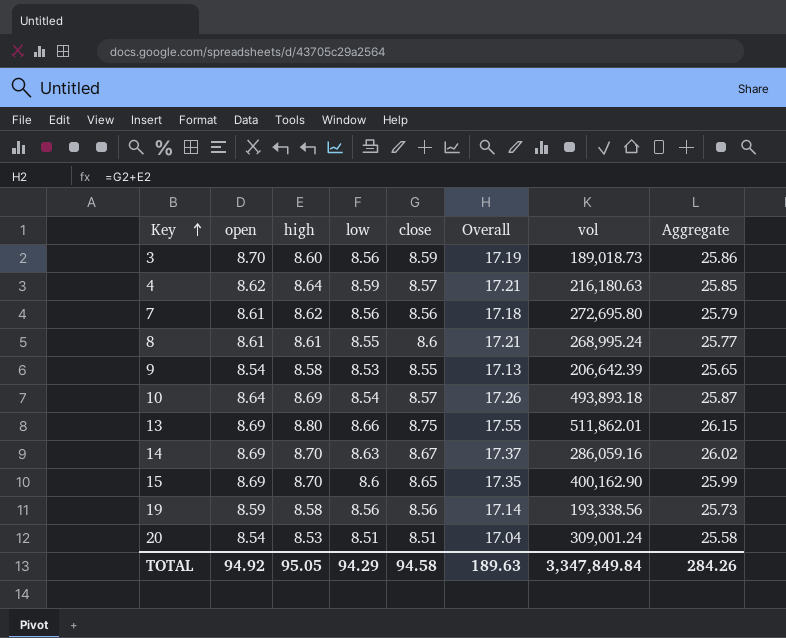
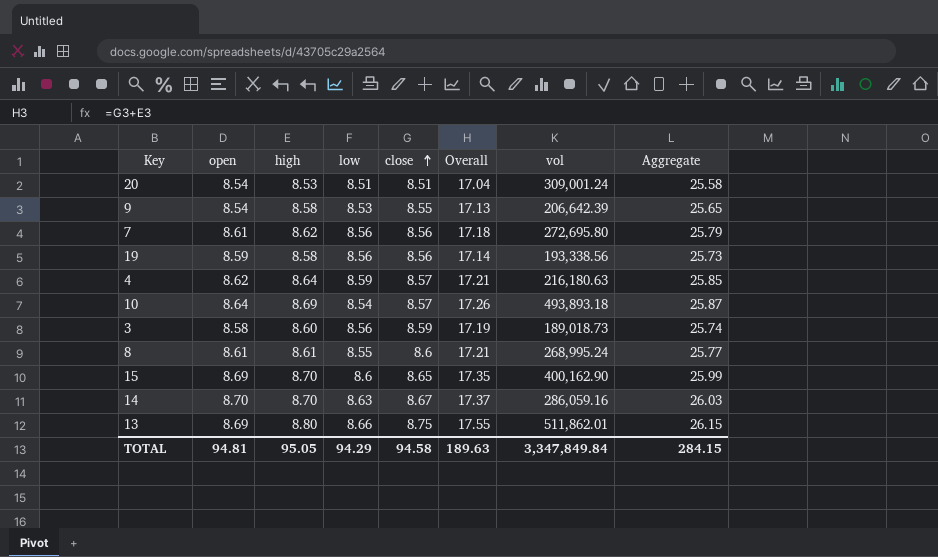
row order: Key ascending -> close ascending
3 | open: 8.70 -> 8.58
3 | Aggregate: 25.86 -> 25.74
14 | open: 8.69 -> 8.70
14 | Aggregate: 26.02 -> 26.03
TOTAL | open: 94.92 -> 94.81
TOTAL | Aggregate: 284.26 -> 284.15

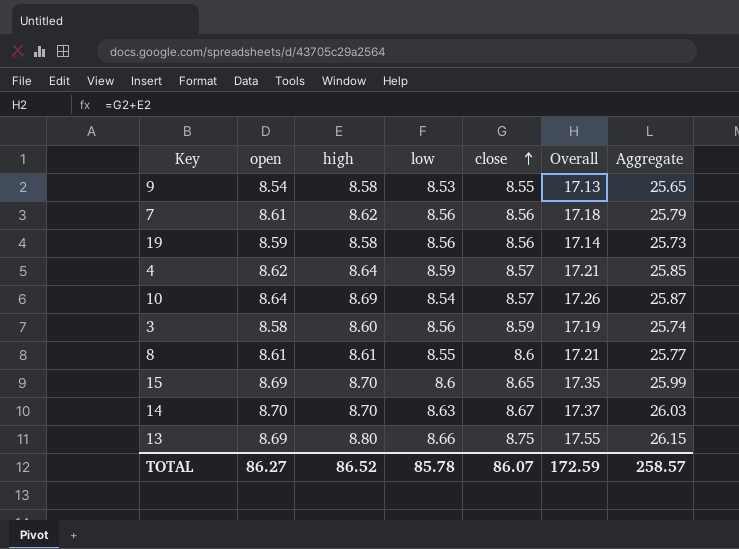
column vol | position: 7 -> none
row 20: 8.54 | 8.53 | 8.51 | 8.51 | 17.04 | 309,001.24 | 25.58 -> none
TOTAL | open: 94.81 -> 86.27
TOTAL | high: 95.05 -> 86.52
TOTAL | low: 94.29 -> 85.78
TOTAL | close: 94.58 -> 86.07
TOTAL | Overall: 189.63 -> 172.59
TOTAL | Aggregate: 284.15 -> 258.57

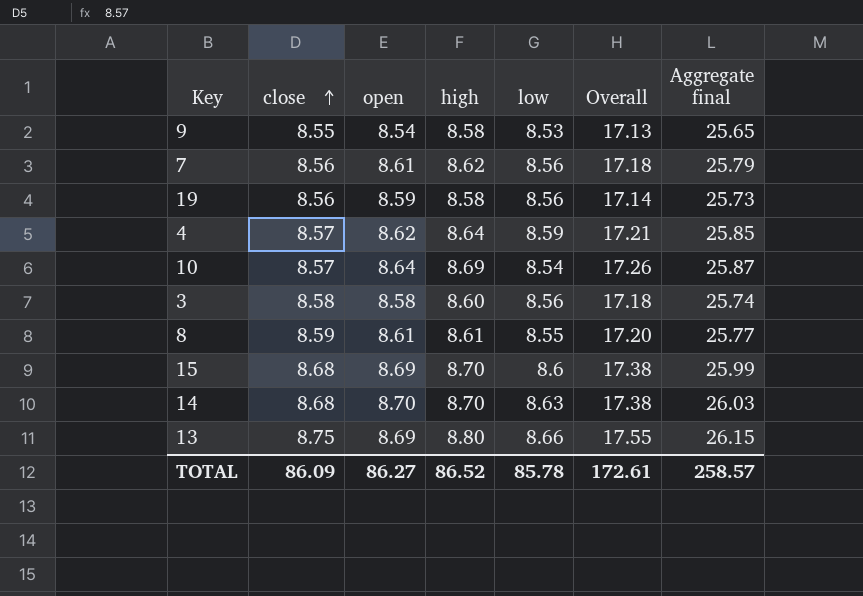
column close | position: 5 -> 2
column name: Aggregate -> Aggregate final
3 | close: 8.59 -> 8.58
3 | Overall: 17.19 -> 17.18
8 | close: 8.6 -> 8.59
8 | Overall: 17.21 -> 17.20
15 | close: 8.65 -> 8.68
15 | Overall: 17.35 -> 17.38
14 | close: 8.67 -> 8.68
14 | Overall: 17.37 -> 17.38
TOTAL | close: 86.07 -> 86.09
TOTAL | Overall: 172.59 -> 172.61

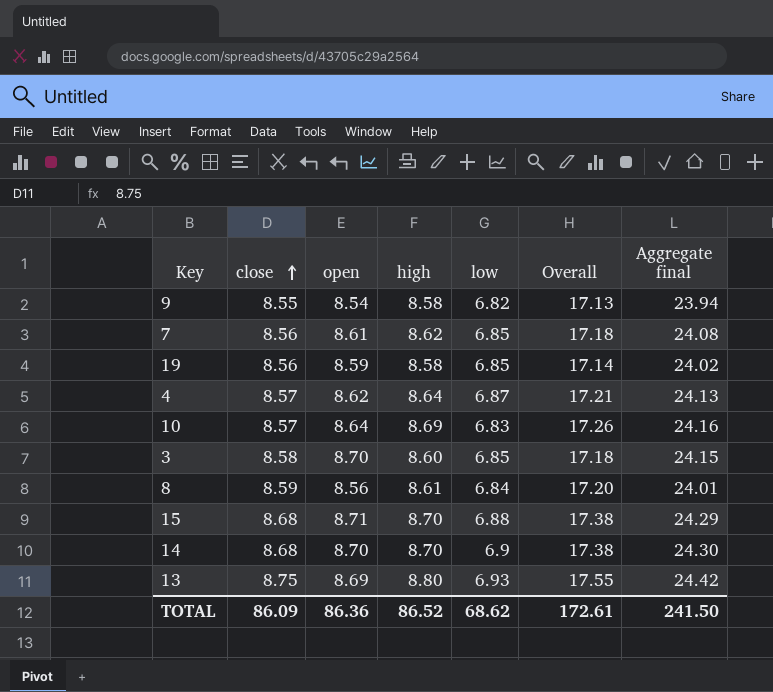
9 | low: 8.53 -> 6.82
9 | Aggregate final: 25.65 -> 23.94
7 | low: 8.56 -> 6.85
7 | Aggregate final: 25.79 -> 24.08
19 | low: 8.56 -> 6.85
19 | Aggregate final: 25.73 -> 24.02
4 | low: 8.59 -> 6.87
4 | Aggregate final: 25.85 -> 24.13
10 | low: 8.54 -> 6.83
10 | Aggregate final: 25.87 -> 24.16
3 | open: 8.58 -> 8.70
3 | low: 8.56 -> 6.85
3 | Aggregate final: 25.74 -> 24.15
8 | open: 8.61 -> 8.56
8 | low: 8.55 -> 6.84
8 | Aggregate final: 25.77 -> 24.01
15 | open: 8.69 -> 8.71
15 | low: 8.6 -> 6.88
15 | Aggregate final: 25.99 -> 24.29
14 | low: 8.63 -> 6.9
14 | Aggregate final: 26.03 -> 24.30
13 | low: 8.66 -> 6.93
13 | Aggregate final: 26.15 -> 24.42
TOTAL | open: 86.27 -> 86.36
TOTAL | low: 85.78 -> 68.62
TOTAL | Aggregate final: 258.57 -> 241.50

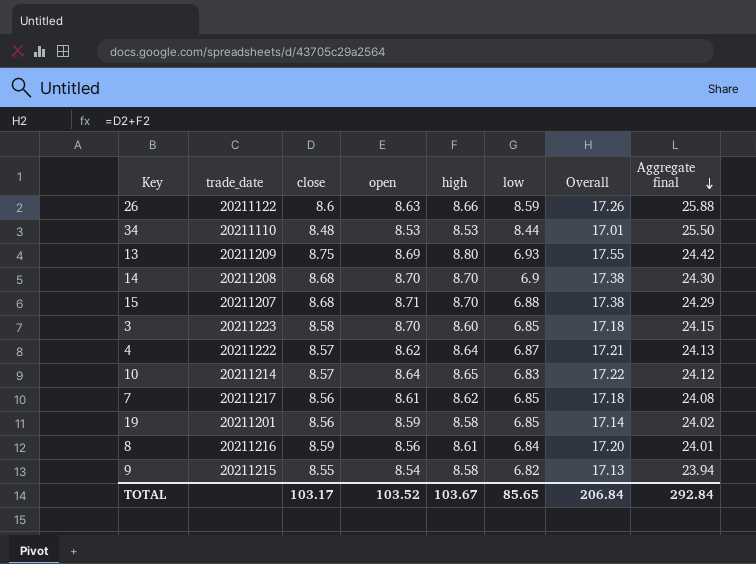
row order: close ascending -> Aggregate final descending
column trade_date | position: none -> 2
row 26: none -> 20211122 | 8.6 | 8.63 | 8.66 | 8.59 | 17.26 | 25.88
row 34: none -> 20211110 | 8.48 | 8.53 | 8.53 | 8.44 | 17.01 | 25.50
10 | high: 8.69 -> 8.65
10 | Overall: 17.26 -> 17.22
10 | Aggregate final: 24.16 -> 24.12
TOTAL | close: 86.09 -> 103.17
TOTAL | open: 86.36 -> 103.52
TOTAL | high: 86.52 -> 103.67
TOTAL | low: 68.62 -> 85.65
TOTAL | Overall: 172.61 -> 206.84
TOTAL | Aggregate final: 241.50 -> 292.84

